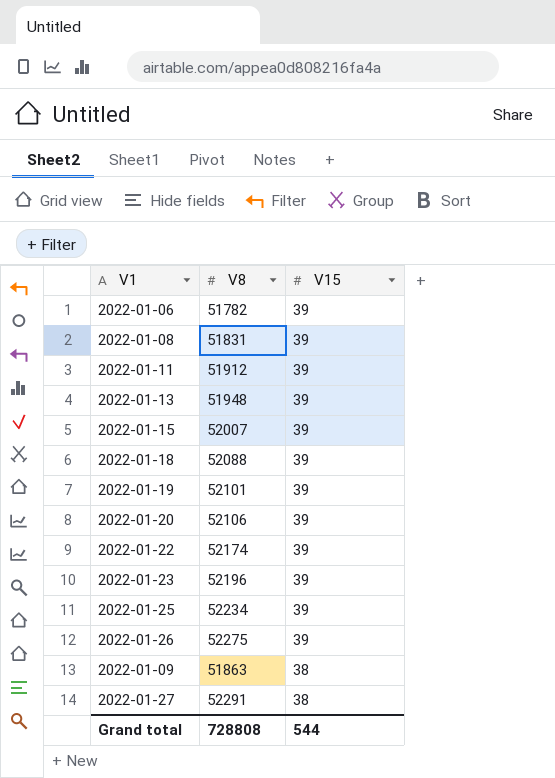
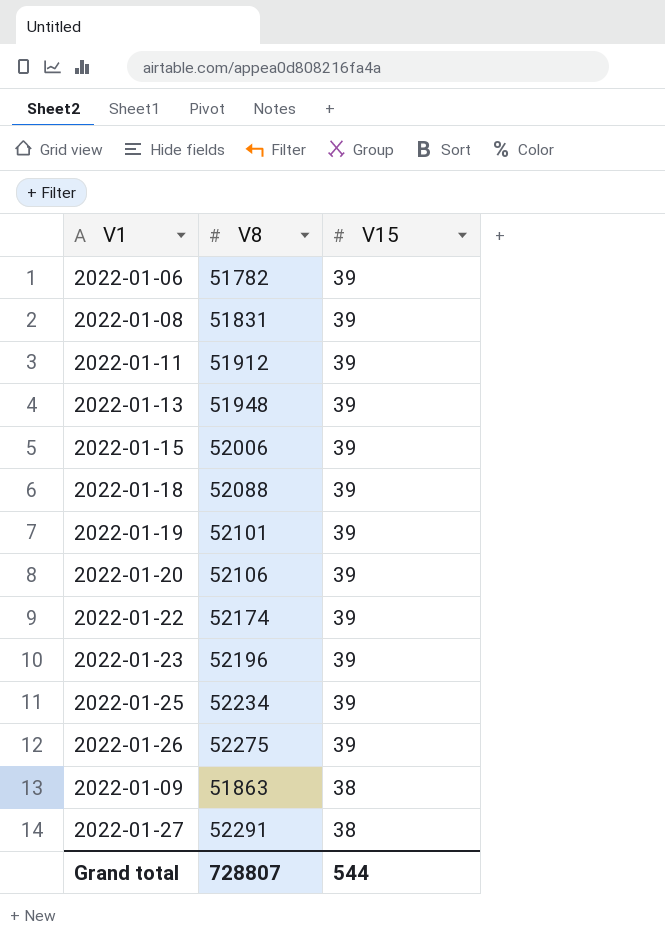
2022-01-15 | V8: 52007 -> 52006
Grand total | V8: 728808 -> 728807

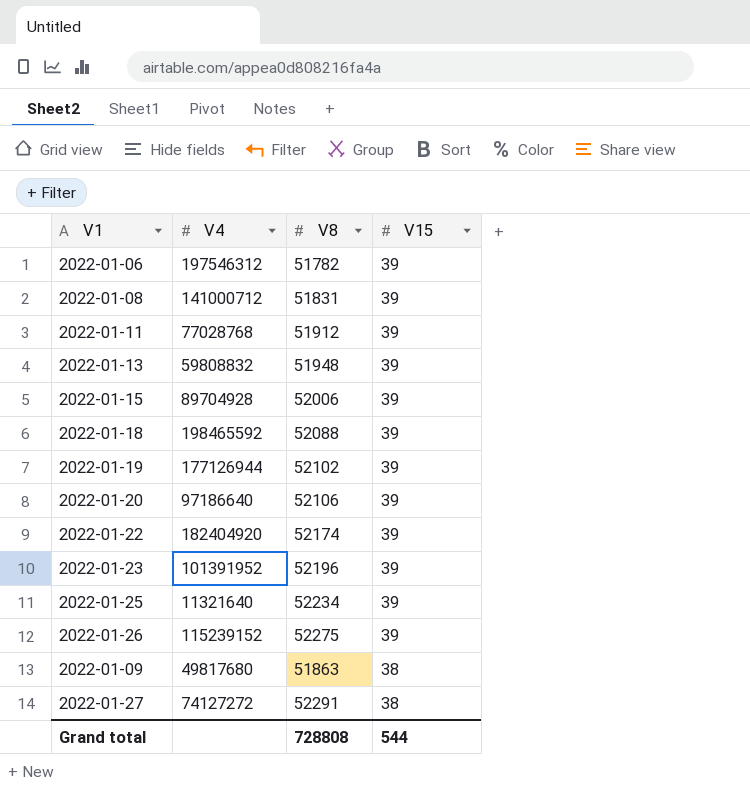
column V4 | position: none -> 2
2022-01-19 | V8: 52101 -> 52102
Grand total | V8: 728807 -> 728808

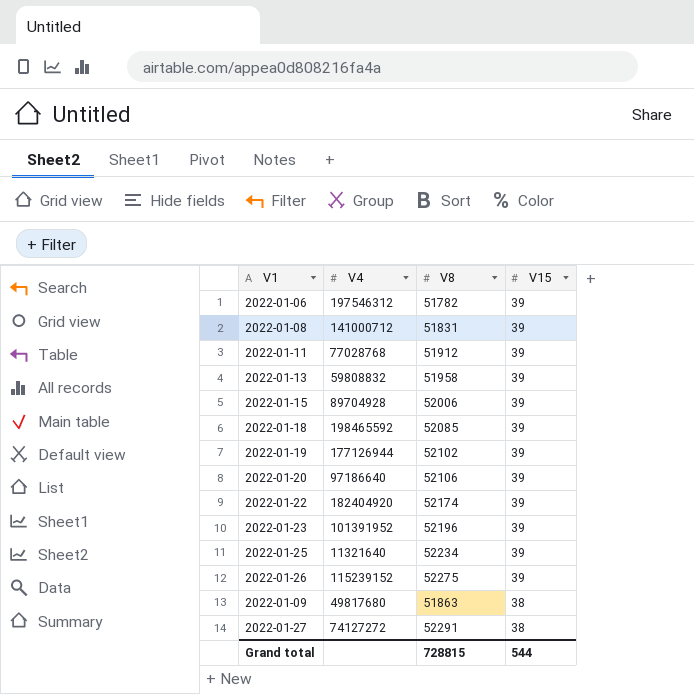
2022-01-13 | V8: 51948 -> 51958
2022-01-18 | V8: 52088 -> 52085
Grand total | V8: 728808 -> 728815

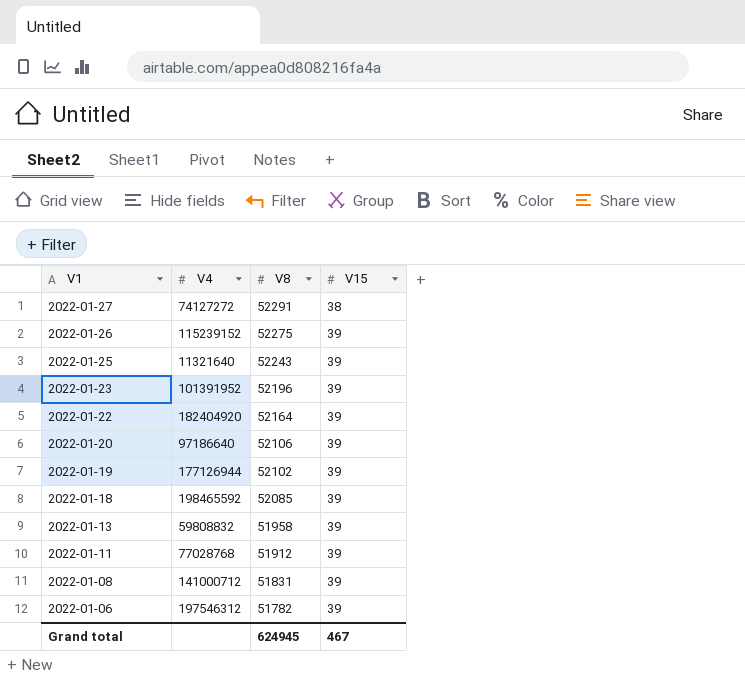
row order: V15 descending -> V1 descending
row 2022-01-15: 89704928 | 52006 | 39 -> none
row 2022-01-09: 49817680 | 51863 | 38 -> none
2022-01-25 | V8: 52234 -> 52243
2022-01-22 | V8: 52174 -> 52164
Grand total | V8: 728815 -> 624945
Grand total | V15: 544 -> 467

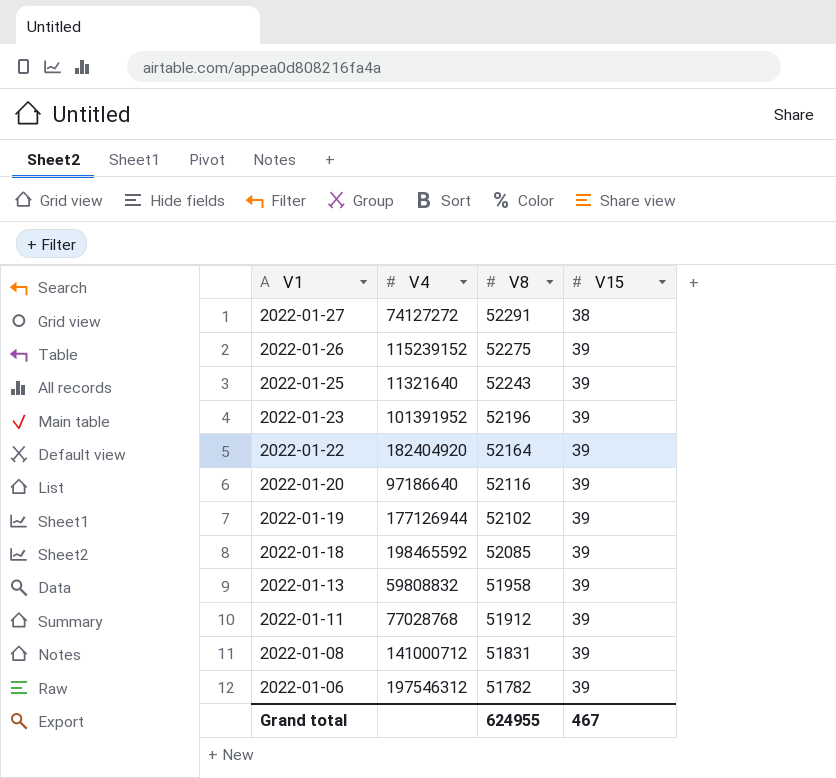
2022-01-20 | V8: 52106 -> 52116
Grand total | V8: 624945 -> 624955

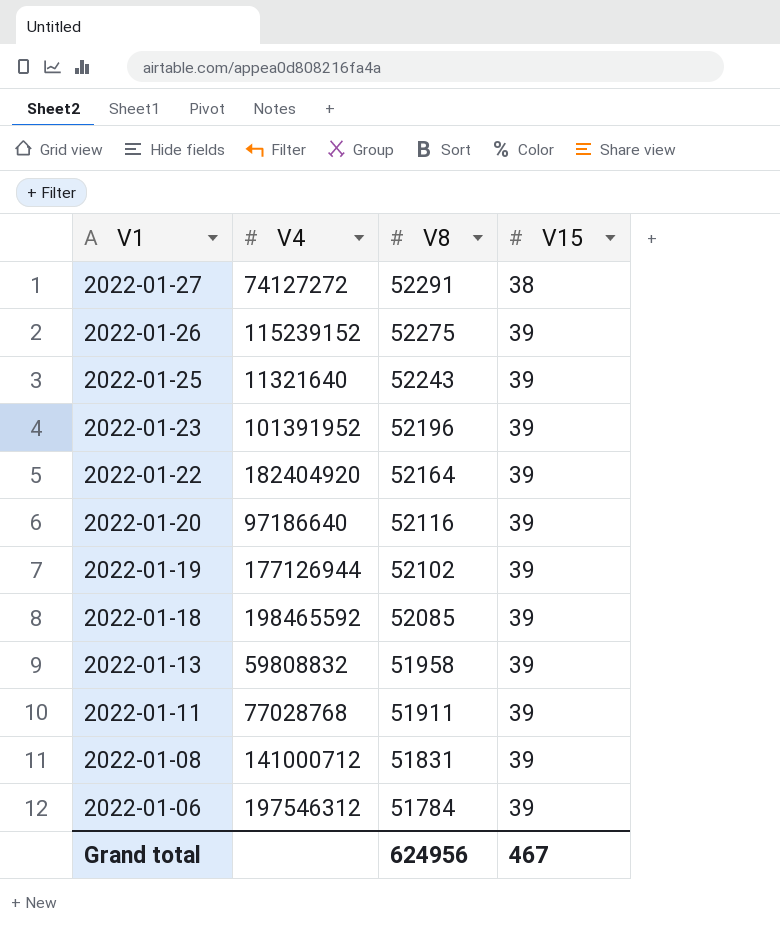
2022-01-11 | V8: 51912 -> 51911
2022-01-06 | V8: 51782 -> 51784
Grand total | V8: 624955 -> 624956

